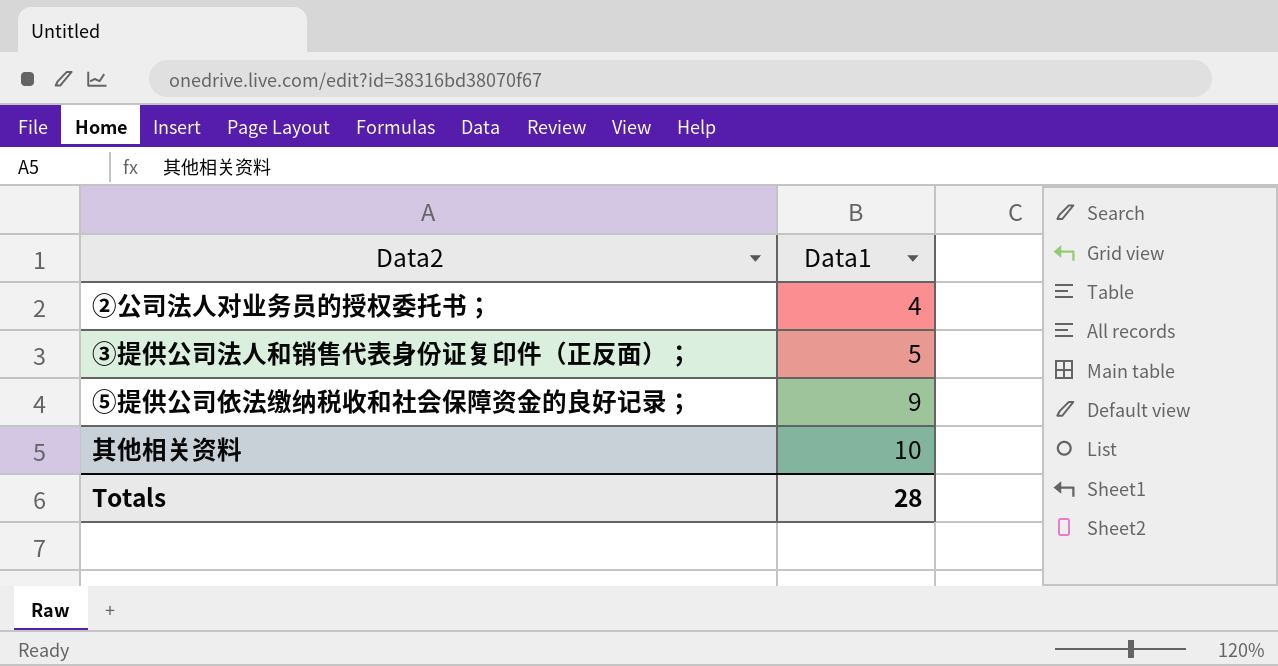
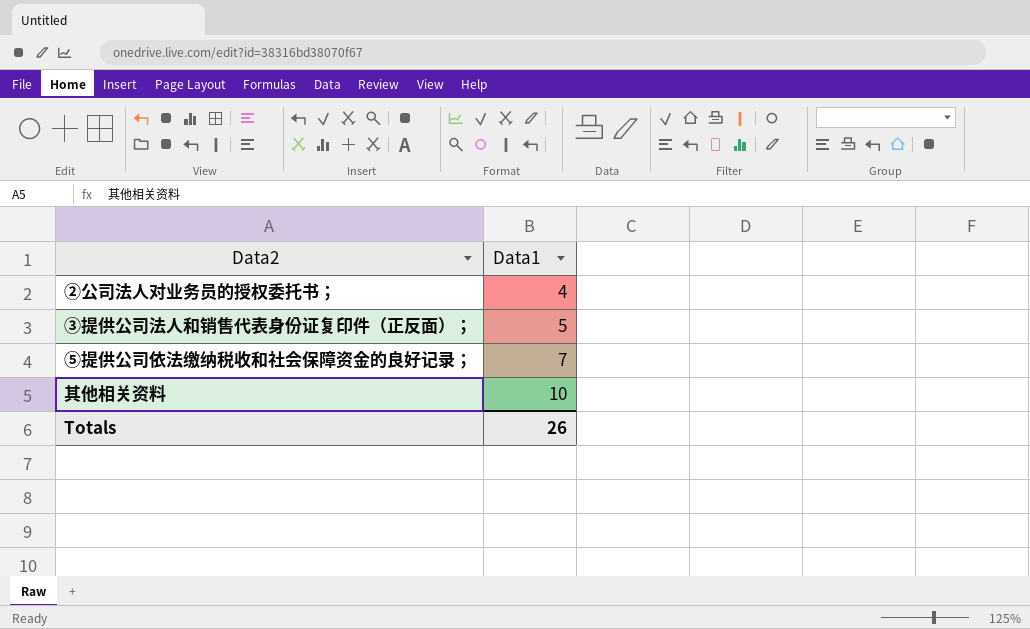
⑤提供公司依法缴纳税收和社会保障资金的良好记录； | Data1: 9 -> 7
Totals | Data1: 28 -> 26

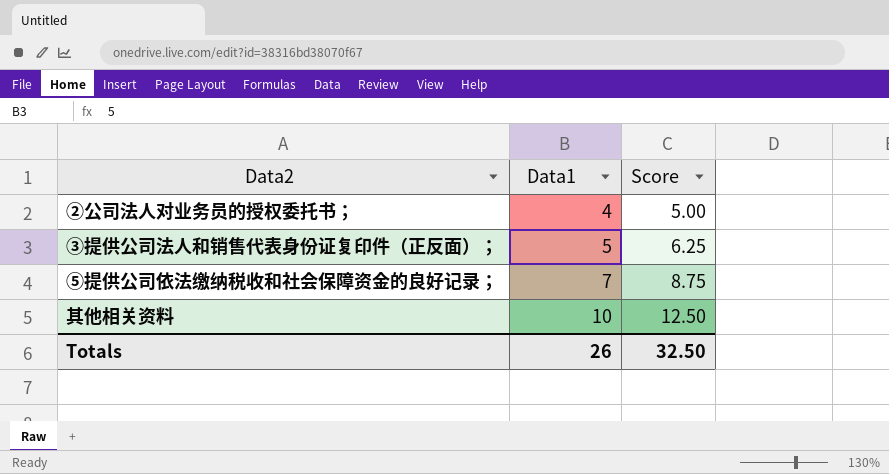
column Score | formula: none -> [Data1] * 1.25

